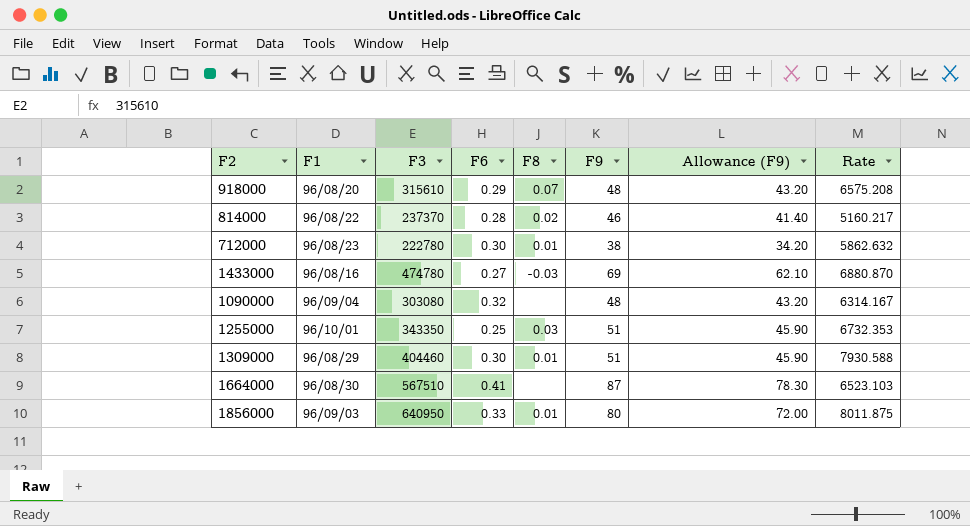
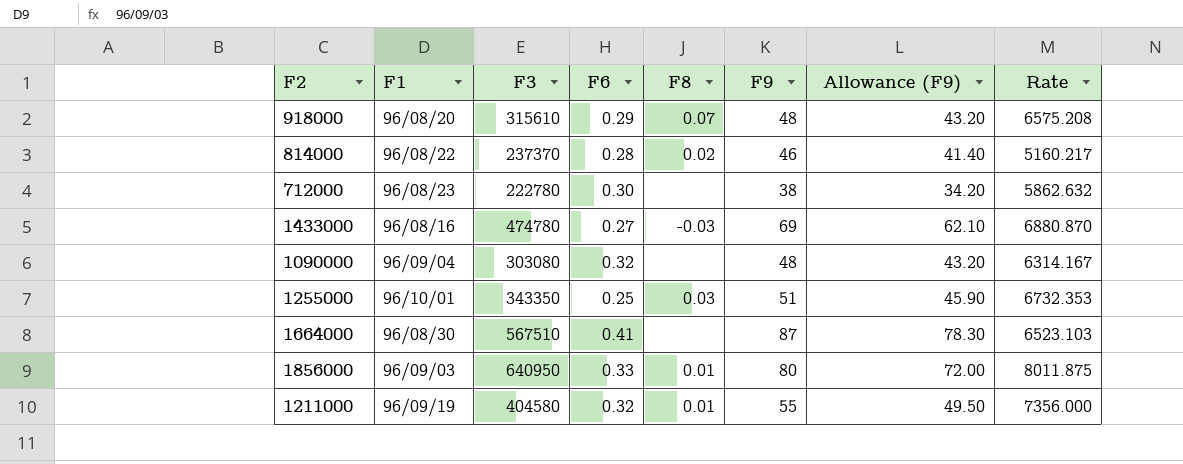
row 1309000: 96/08/29 | 404460 | 0.30 | 0.01 | 51 | 45.90 | 7930.588 -> none
712000 | F8: 0.01 -> none
row 1211000: none -> 96/09/19 | 404580 | 0.32 | 0.01 | 55 | 49.50 | 7356.000

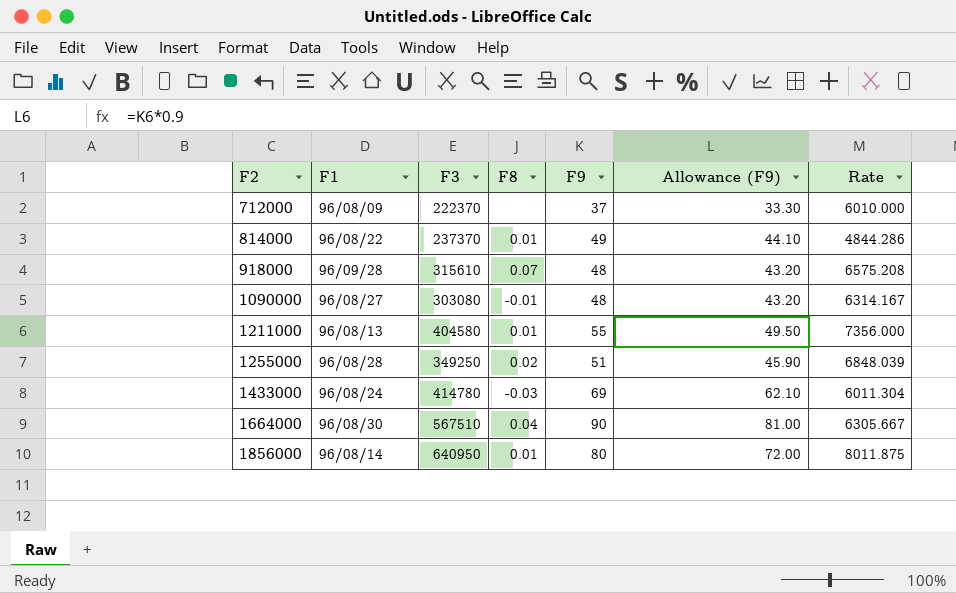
row order: none -> F2 ascending
column F6 | position: 4 -> none
712000 | F1: 96/08/23 -> 96/08/09
712000 | F3: 222780 -> 222370
712000 | F9: 38 -> 37
712000 | Allowance (F9): 34.20 -> 33.30
712000 | Rate: 5862.632 -> 6010.000
814000 | F8: 0.02 -> 0.01
814000 | F9: 46 -> 49
814000 | Allowance (F9): 41.40 -> 44.10
814000 | Rate: 5160.217 -> 4844.286
918000 | F1: 96/08/20 -> 96/09/28
1090000 | F1: 96/09/04 -> 96/08/27
1090000 | F8: none -> -0.01
1211000 | F1: 96/09/19 -> 96/08/13
1255000 | F1: 96/10/01 -> 96/08/28
1255000 | F3: 343350 -> 349250
1255000 | F8: 0.03 -> 0.02
1255000 | Rate: 6732.353 -> 6848.039
1433000 | F1: 96/08/16 -> 96/08/24
1433000 | F3: 474780 -> 414780
1433000 | Rate: 6880.870 -> 6011.304
1664000 | F8: none -> 0.04
1664000 | F9: 87 -> 90
1664000 | Allowance (F9): 78.30 -> 81.00
1664000 | Rate: 6523.103 -> 6305.667
1856000 | F1: 96/09/03 -> 96/08/14

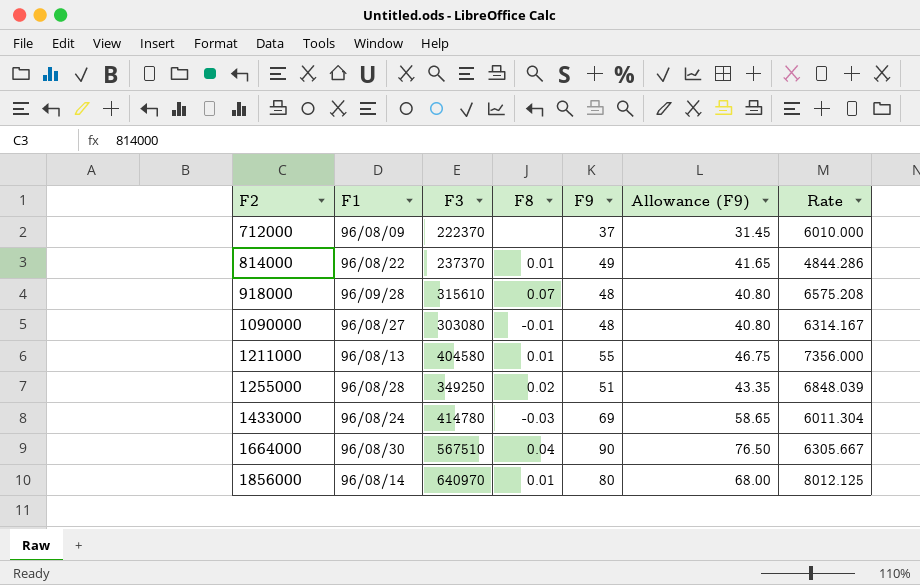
column Allowance (F9) | formula: [F9] * 0.9 -> [F9] * 0.85
1856000 | F3: 640950 -> 640970
1856000 | Rate: 8011.875 -> 8012.125

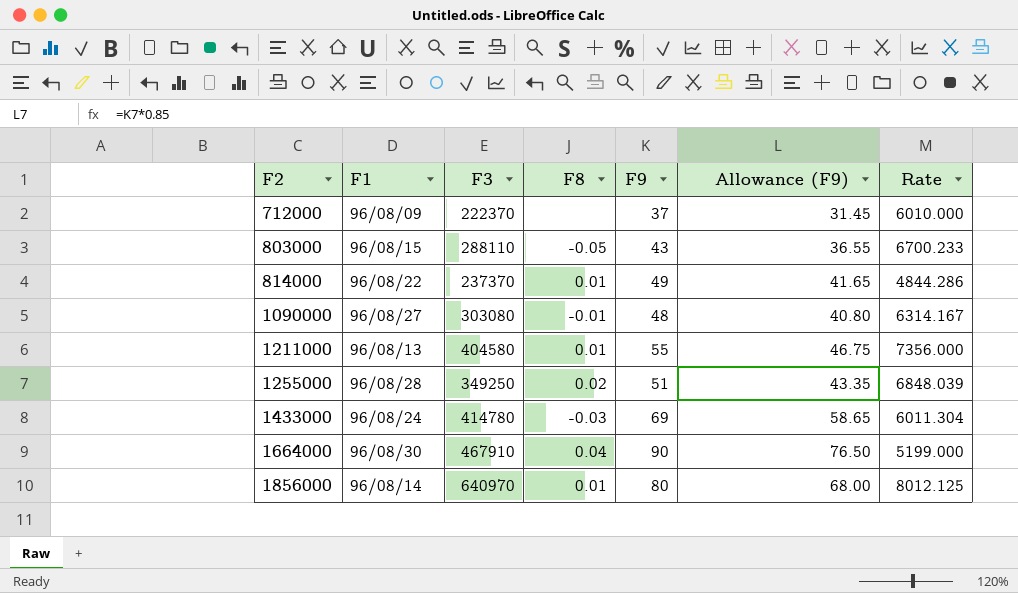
row 918000: 96/09/28 | 315610 | 0.07 | 48 | 40.80 | 6575.208 -> none
row 803000: none -> 96/08/15 | 288110 | -0.05 | 43 | 36.55 | 6700.233
1664000 | F3: 567510 -> 467910
1664000 | Rate: 6305.667 -> 5199.000

